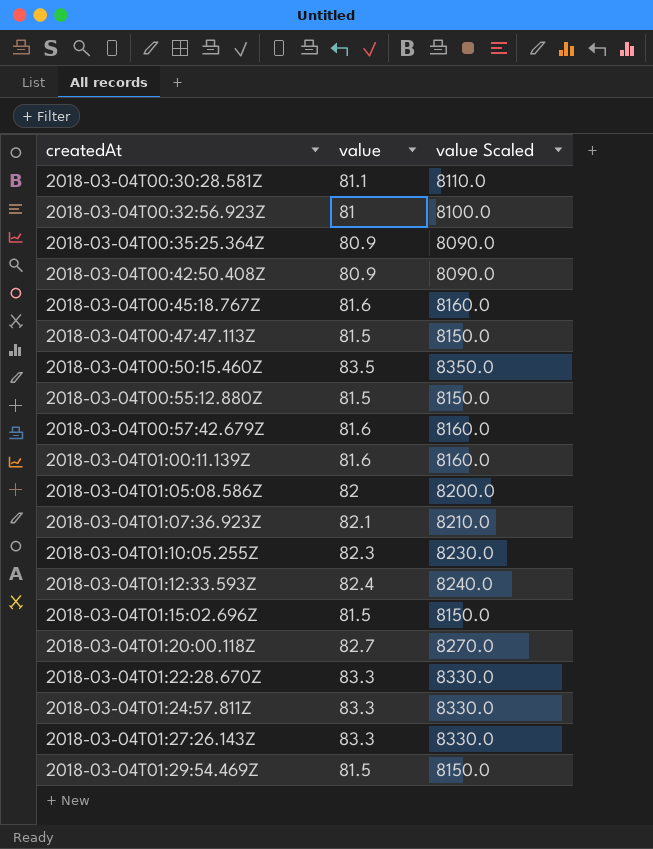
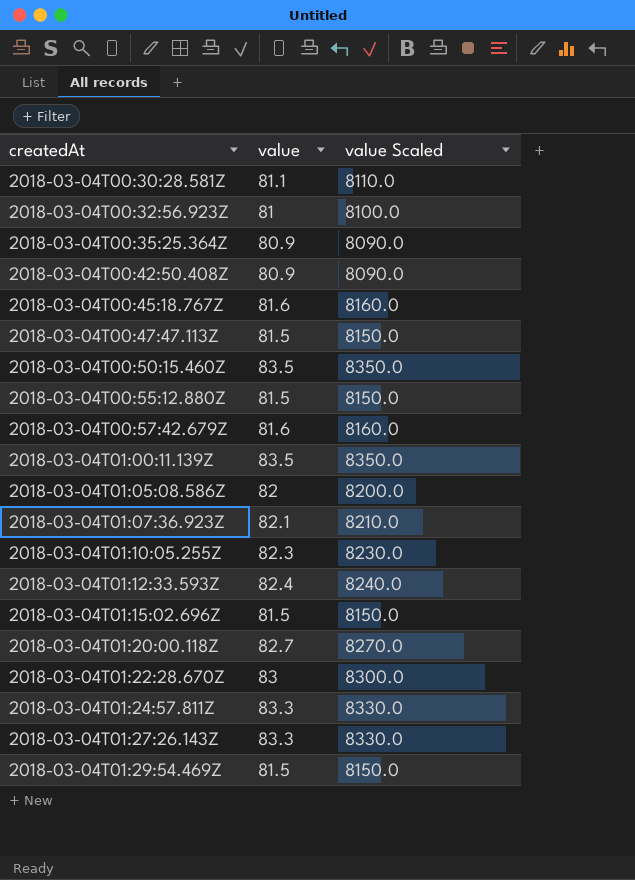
2018-03-04T01:00:11.139Z | value: 81.6 -> 83.5
2018-03-04T01:00:11.139Z | value Scaled: 8160.0 -> 8350.0
2018-03-04T01:22:28.670Z | value: 83.3 -> 83
2018-03-04T01:22:28.670Z | value Scaled: 8330.0 -> 8300.0

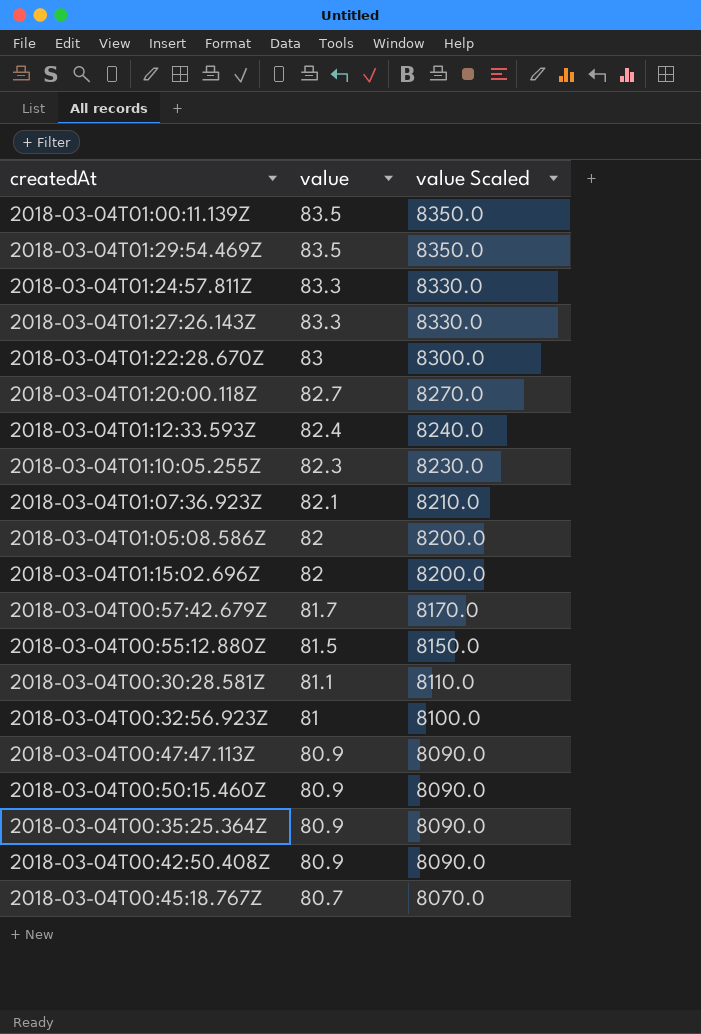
row order: createdAt ascending -> value descending
2018-03-04T01:29:54.469Z | value: 81.5 -> 83.5
2018-03-04T01:29:54.469Z | value Scaled: 8150.0 -> 8350.0
2018-03-04T01:15:02.696Z | value: 81.5 -> 82
2018-03-04T01:15:02.696Z | value Scaled: 8150.0 -> 8200.0
2018-03-04T00:57:42.679Z | value: 81.6 -> 81.7
2018-03-04T00:57:42.679Z | value Scaled: 8160.0 -> 8170.0
2018-03-04T00:47:47.113Z | value: 81.5 -> 80.9
2018-03-04T00:47:47.113Z | value Scaled: 8150.0 -> 8090.0
2018-03-04T00:50:15.460Z | value: 83.5 -> 80.9
2018-03-04T00:50:15.460Z | value Scaled: 8350.0 -> 8090.0
2018-03-04T00:45:18.767Z | value: 81.6 -> 80.7
2018-03-04T00:45:18.767Z | value Scaled: 8160.0 -> 8070.0

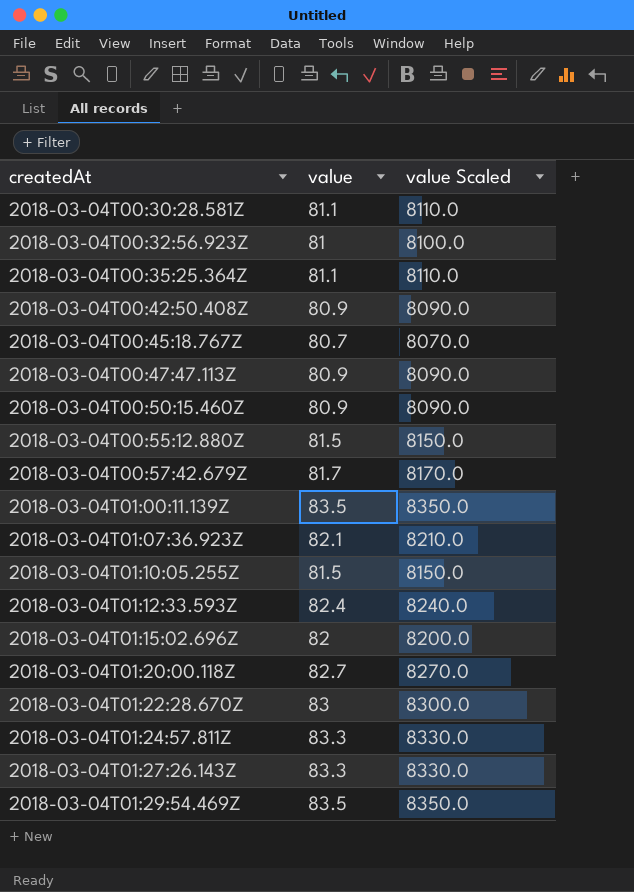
row order: value descending -> createdAt ascending
row 2018-03-04T01:05:08.586Z: 82 | 8200.0 -> none
2018-03-04T00:35:25.364Z | value: 80.9 -> 81.1
2018-03-04T00:35:25.364Z | value Scaled: 8090.0 -> 8110.0
2018-03-04T01:10:05.255Z | value: 82.3 -> 81.5
2018-03-04T01:10:05.255Z | value Scaled: 8230.0 -> 8150.0

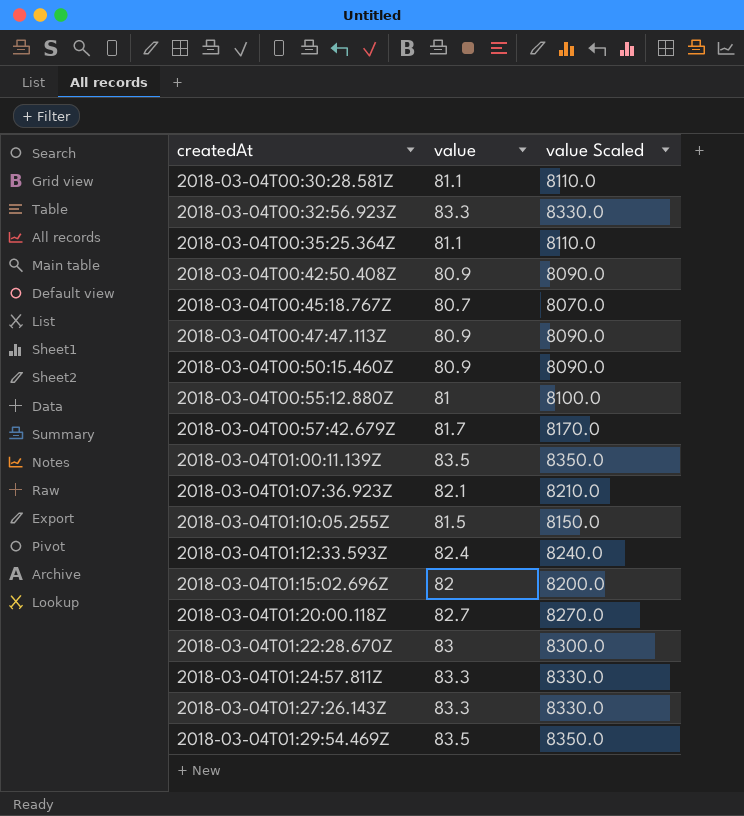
2018-03-04T00:32:56.923Z | value: 81 -> 83.3
2018-03-04T00:32:56.923Z | value Scaled: 8100.0 -> 8330.0
2018-03-04T00:55:12.880Z | value: 81.5 -> 81
2018-03-04T00:55:12.880Z | value Scaled: 8150.0 -> 8100.0

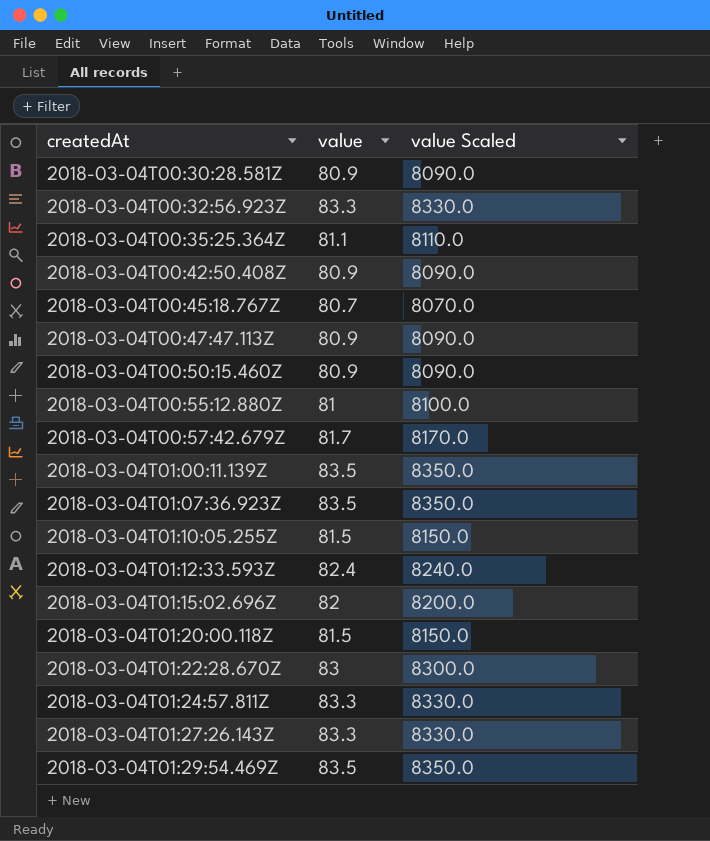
2018-03-04T00:30:28.581Z | value: 81.1 -> 80.9
2018-03-04T00:30:28.581Z | value Scaled: 8110.0 -> 8090.0
2018-03-04T01:07:36.923Z | value: 82.1 -> 83.5
2018-03-04T01:07:36.923Z | value Scaled: 8210.0 -> 8350.0
2018-03-04T01:20:00.118Z | value: 82.7 -> 81.5
2018-03-04T01:20:00.118Z | value Scaled: 8270.0 -> 8150.0

